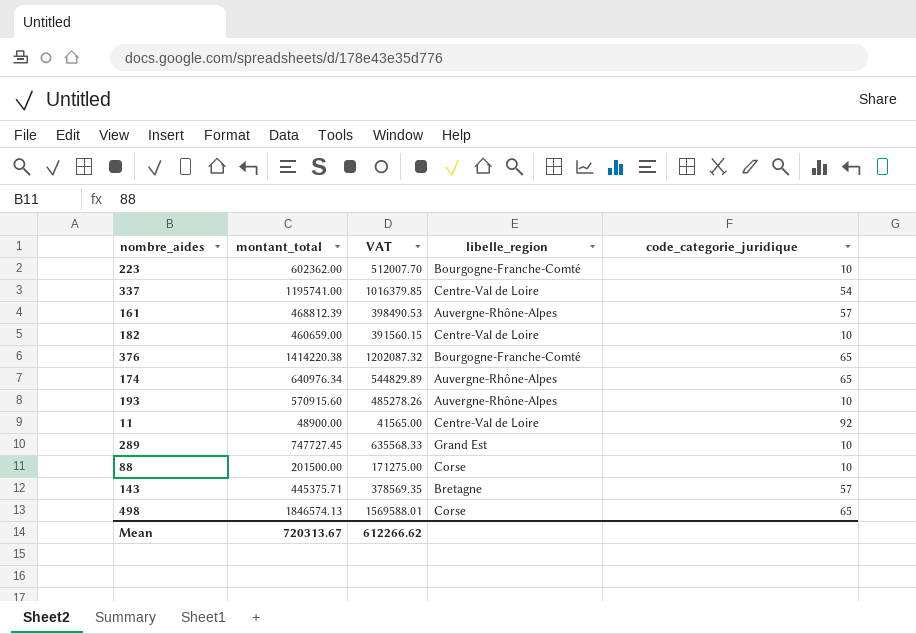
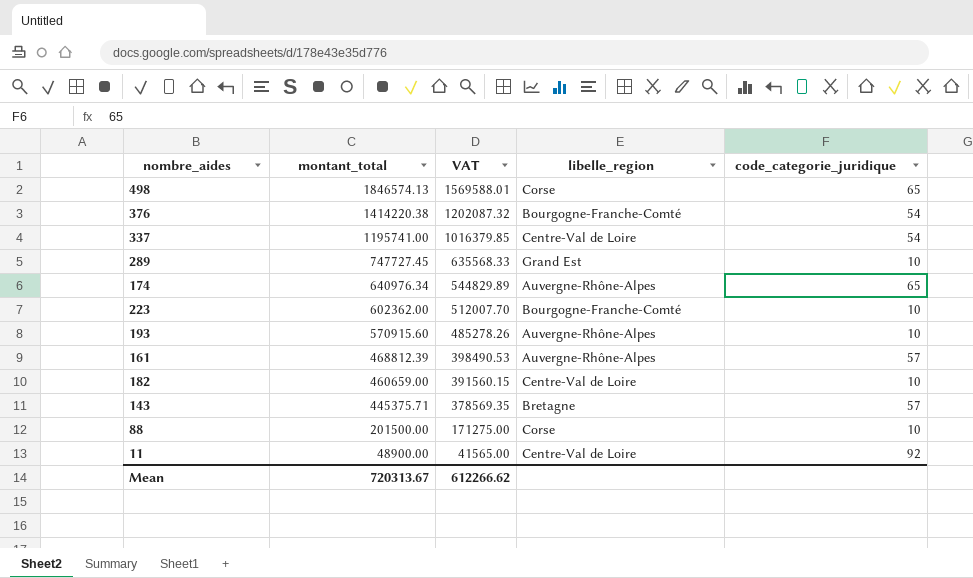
row order: none -> montant_total descending
376 | code_categorie_juridique: 65 -> 54

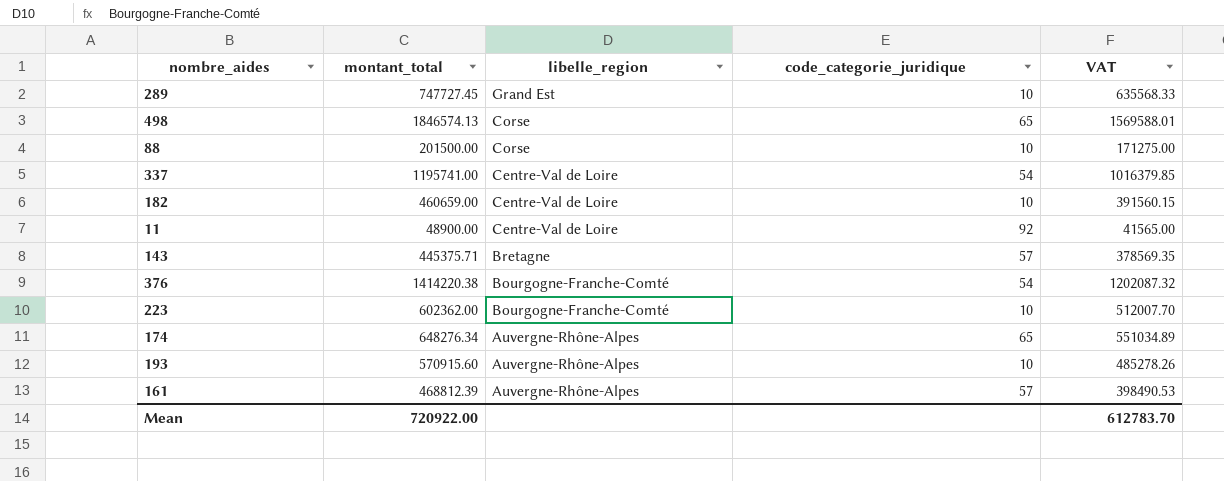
row order: montant_total descending -> libelle_region descending
column VAT | position: 3 -> 5
174 | montant_total: 640976.34 -> 648276.34
174 | VAT: 544829.89 -> 551034.89
Mean | montant_total: 720313.67 -> 720922.00
Mean | VAT: 612266.62 -> 612783.70

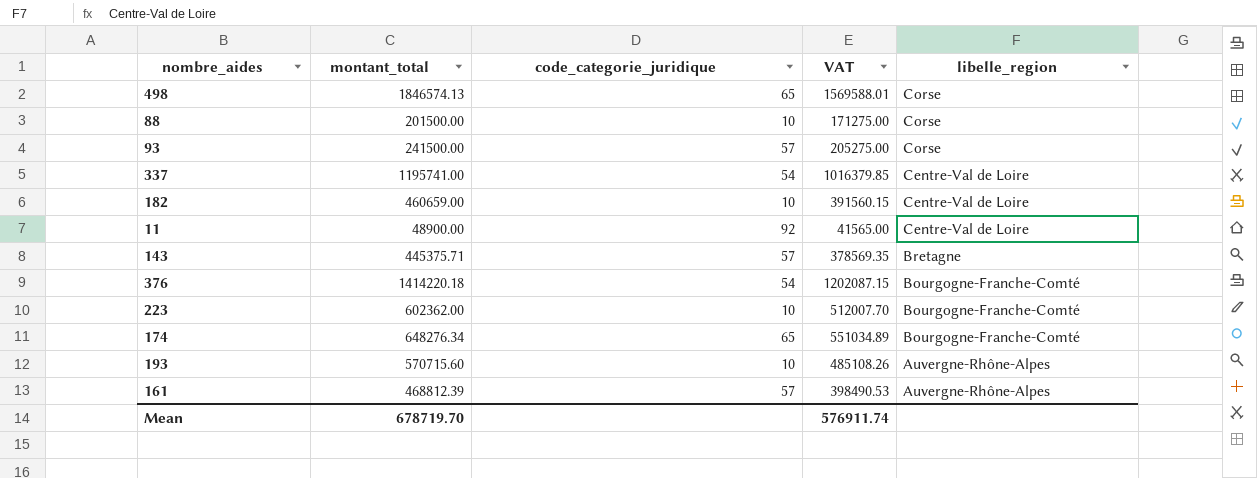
column libelle_region | position: 3 -> 5
row 289: 747727.45 | Grand Est | 10 | 635568.33 -> none
row 93: none -> 241500.00 | 57 | 205275.00 | Corse
376 | montant_total: 1414220.38 -> 1414220.18
376 | VAT: 1202087.32 -> 1202087.15
174 | libelle_region: Auvergne-Rhône-Alpes -> Bourgogne-Franche-Comté
193 | montant_total: 570915.60 -> 570715.60
193 | VAT: 485278.26 -> 485108.26
Mean | montant_total: 720922.00 -> 678719.70
Mean | VAT: 612783.70 -> 576911.74

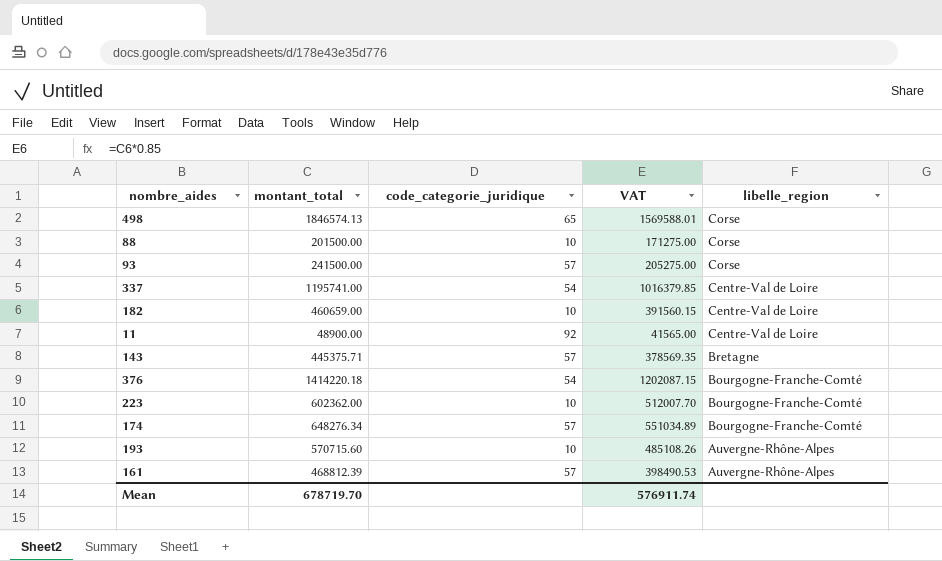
174 | code_categorie_juridique: 65 -> 57

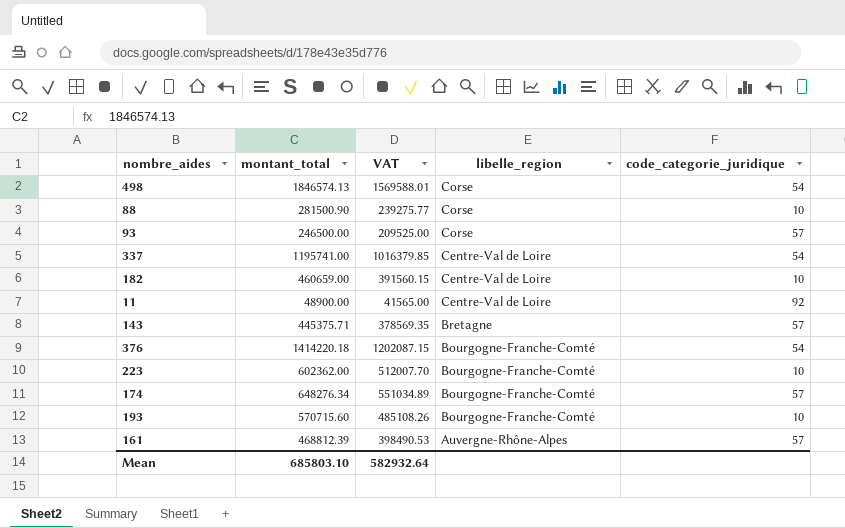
column code_categorie_juridique | position: 3 -> 5
498 | code_categorie_juridique: 65 -> 54
88 | montant_total: 201500.00 -> 281500.90
88 | VAT: 171275.00 -> 239275.77
93 | montant_total: 241500.00 -> 246500.00
93 | VAT: 205275.00 -> 209525.00
193 | libelle_region: Auvergne-Rhône-Alpes -> Bourgogne-Franche-Comté
Mean | montant_total: 678719.70 -> 685803.10
Mean | VAT: 576911.74 -> 582932.64

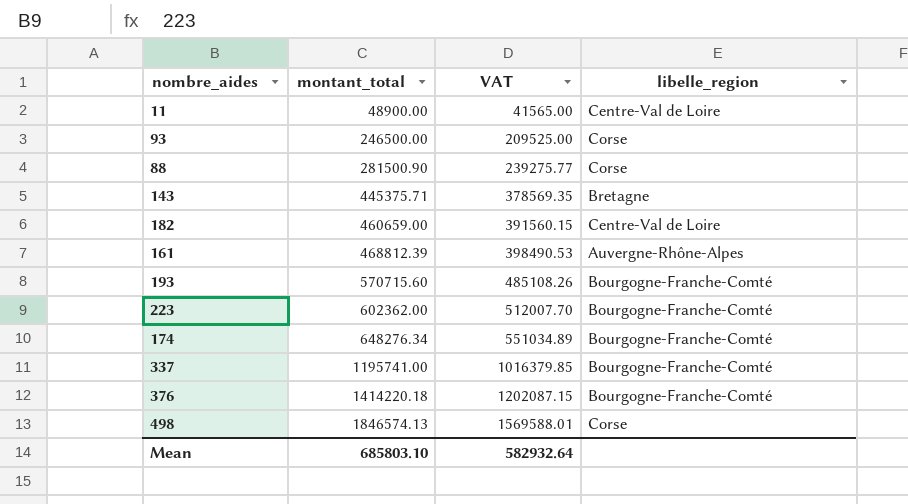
row order: libelle_region descending -> montant_total ascending
column code_categorie_juridique | position: 5 -> none
337 | libelle_region: Centre-Val de Loire -> Bourgogne-Franche-Comté

